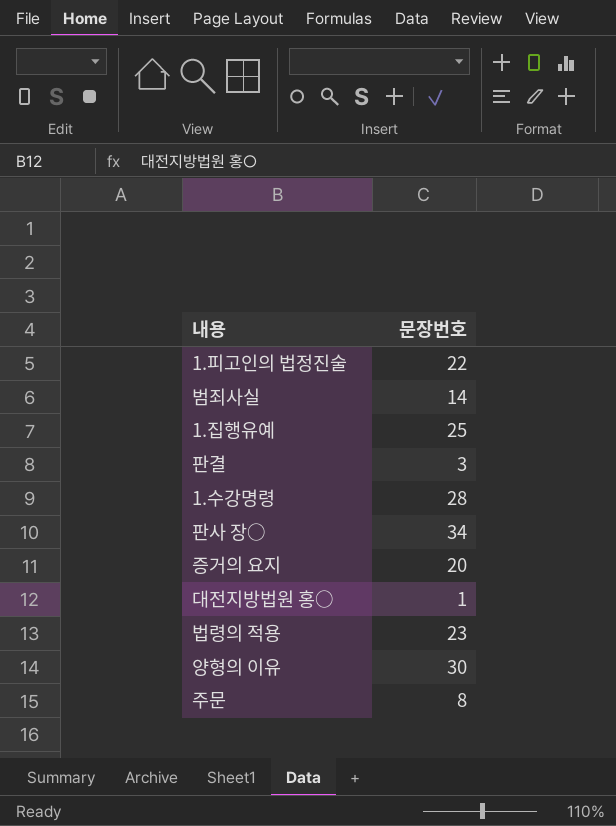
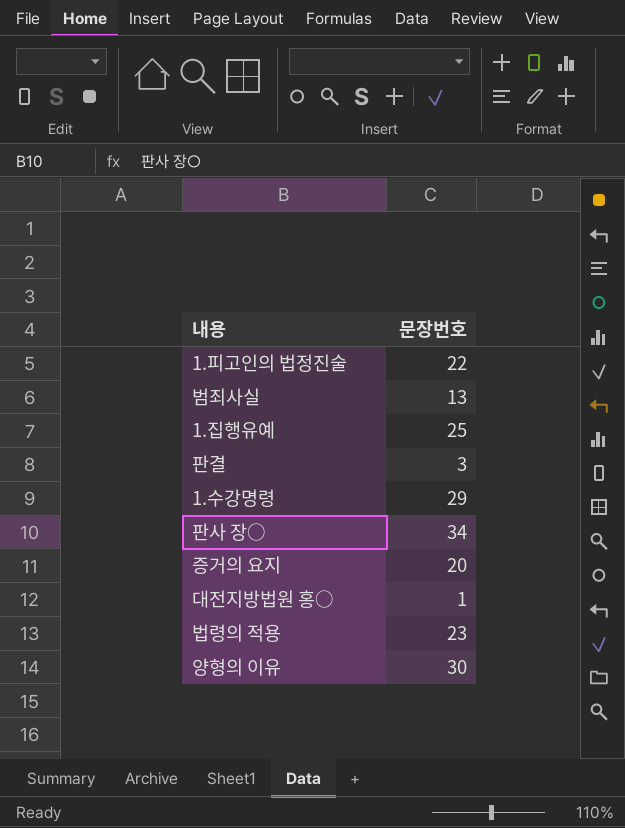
row 주문: 8 -> none
범죄사실 | 문장번호: 14 -> 13
1.수강명령 | 문장번호: 28 -> 29

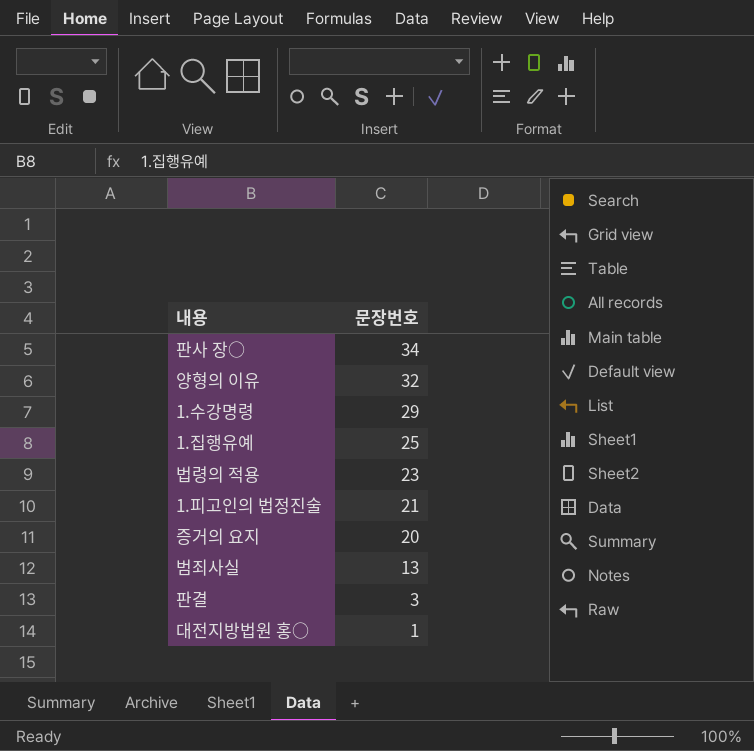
row order: none -> 문장번호 descending
양형의 이유 | 문장번호: 30 -> 32
1.피고인의 법정진술 | 문장번호: 22 -> 21

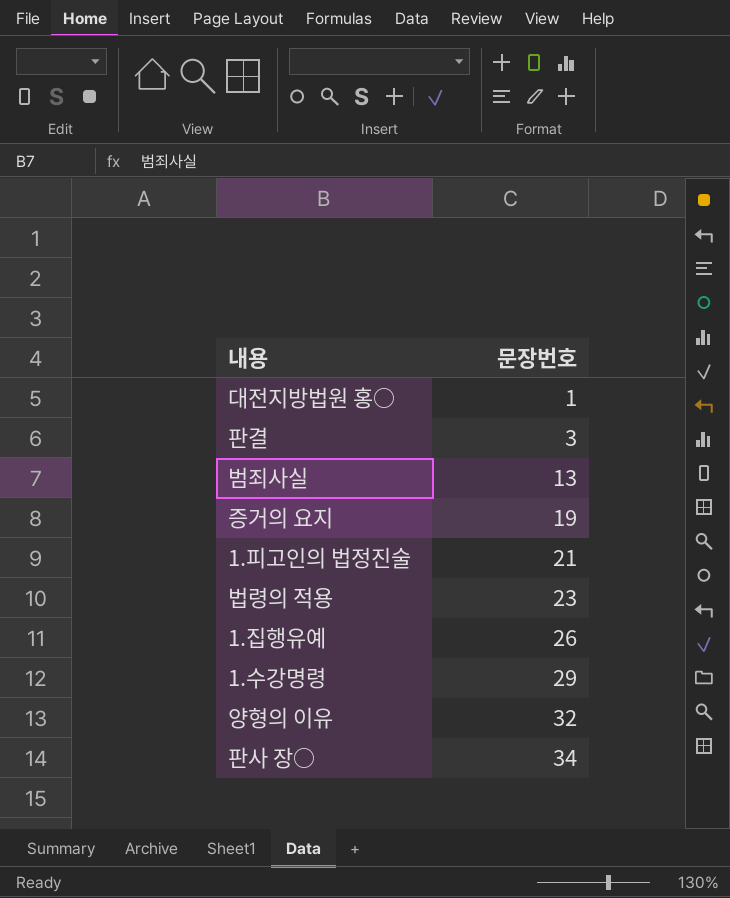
row order: 문장번호 descending -> 문장번호 ascending
증거의 요지 | 문장번호: 20 -> 19
1.집행유예 | 문장번호: 25 -> 26

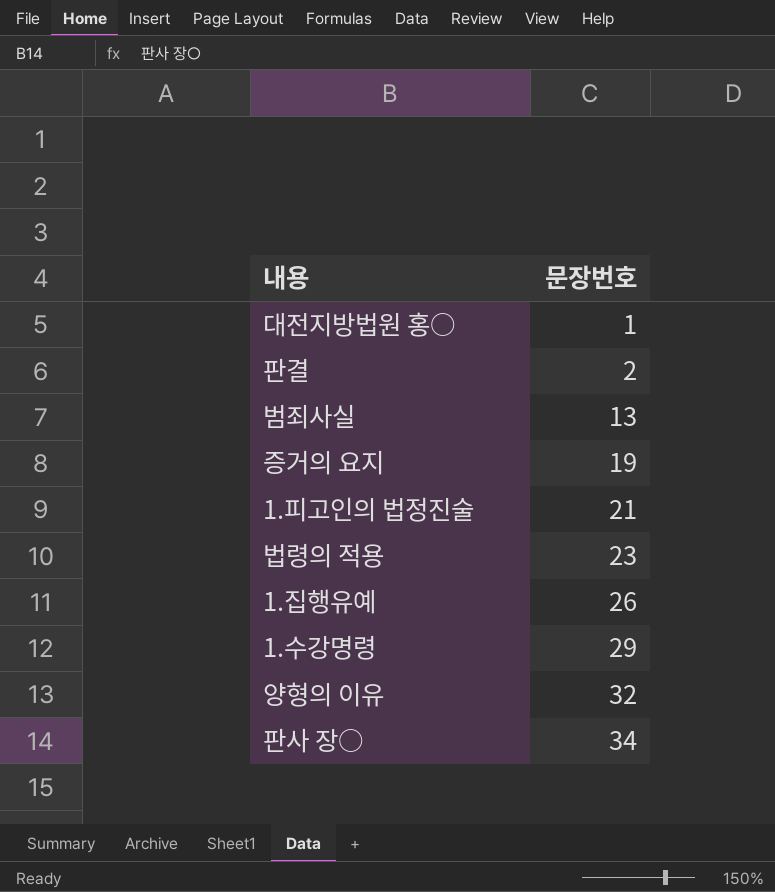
판결 | 문장번호: 3 -> 2

